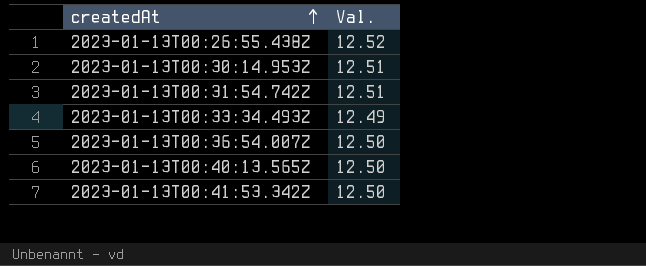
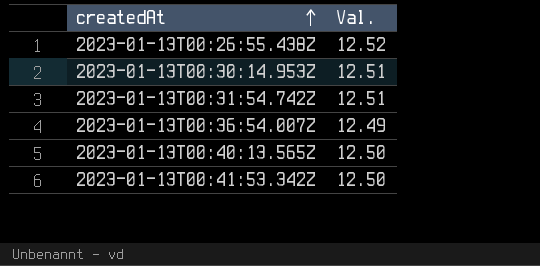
row 2023-01-13T00:33:34.493Z: 12.49 -> none
2023-01-13T00:36:54.007Z | Val.: 12.50 -> 12.49

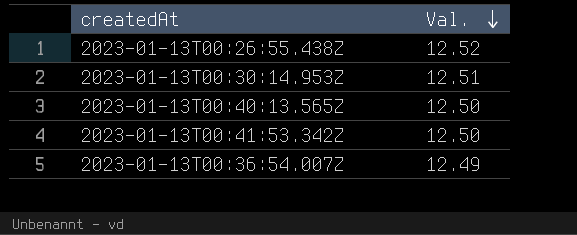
row order: createdAt ascending -> Val. descending
row 2023-01-13T00:31:54.742Z: 12.51 -> none

